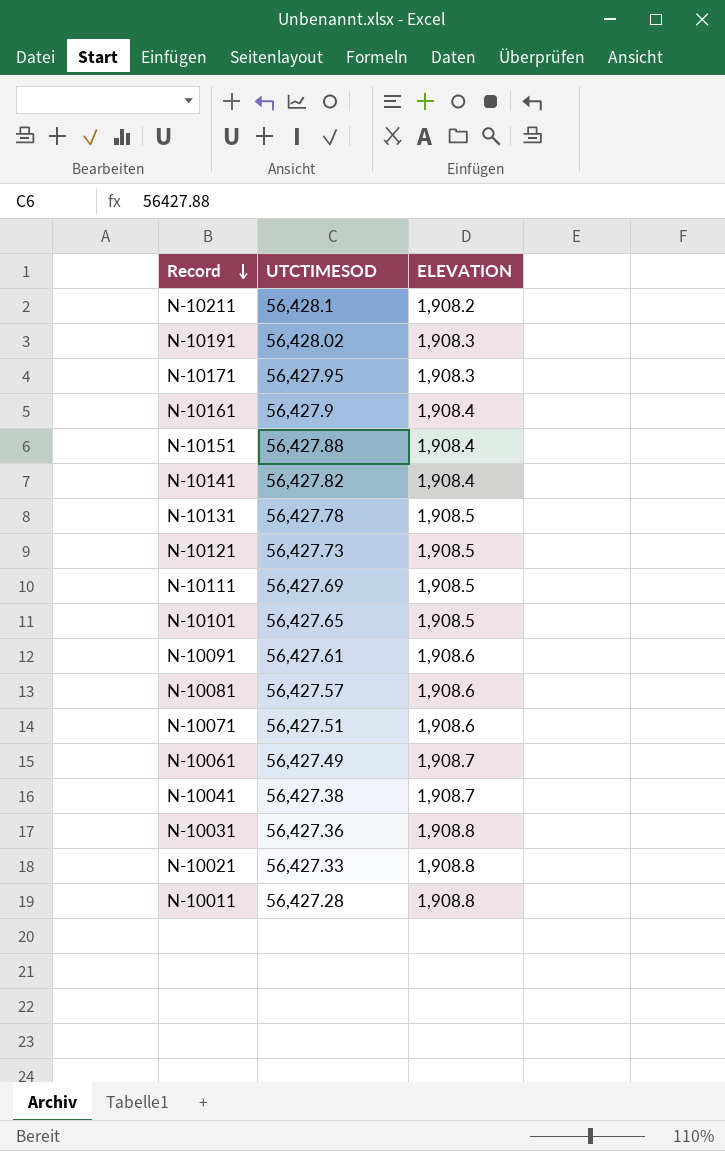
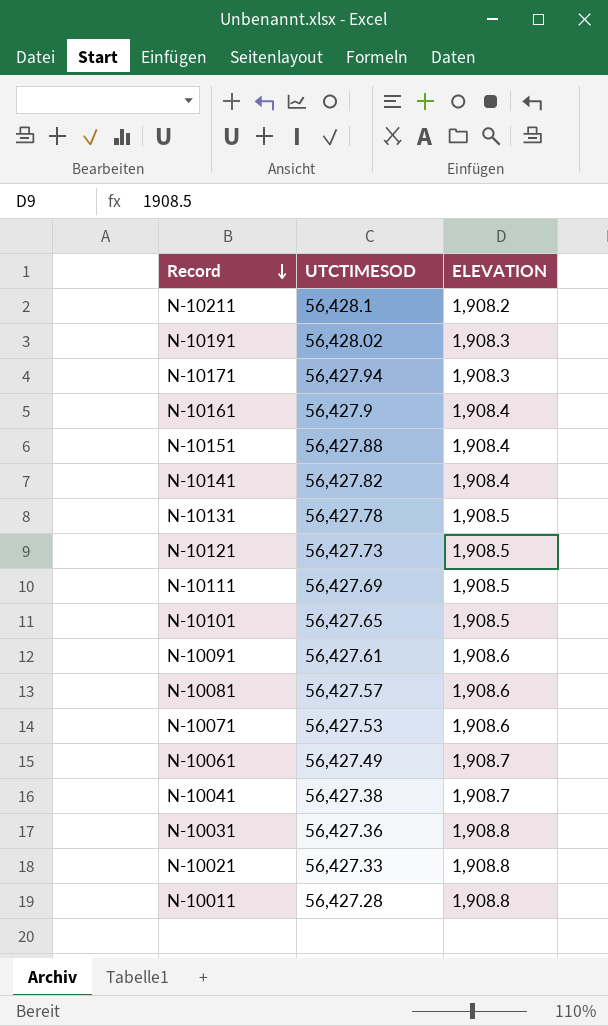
N-10171 | UTCTIMESOD: 56,427.95 -> 56,427.94
N-10071 | UTCTIMESOD: 56,427.51 -> 56,427.53

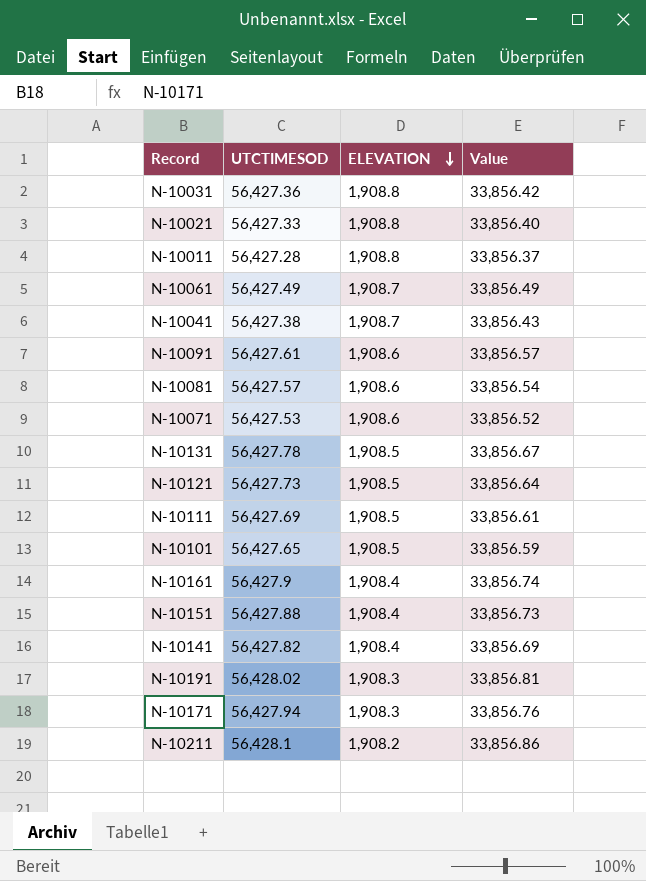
row order: Record descending -> ELEVATION descending
column Value | formula: none -> [UTCTIMESOD] * 0.6

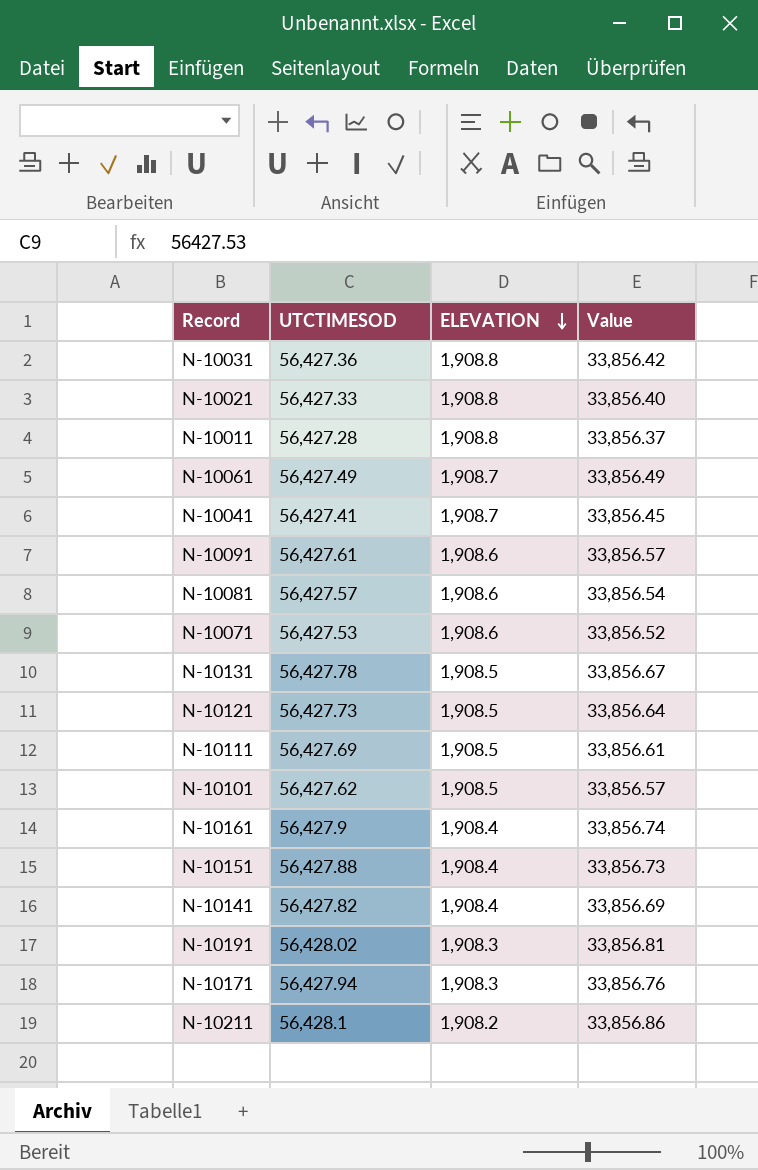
N-10041 | UTCTIMESOD: 56,427.38 -> 56,427.41
N-10041 | Value: 33,856.43 -> 33,856.45
N-10101 | UTCTIMESOD: 56,427.65 -> 56,427.62
N-10101 | Value: 33,856.59 -> 33,856.57

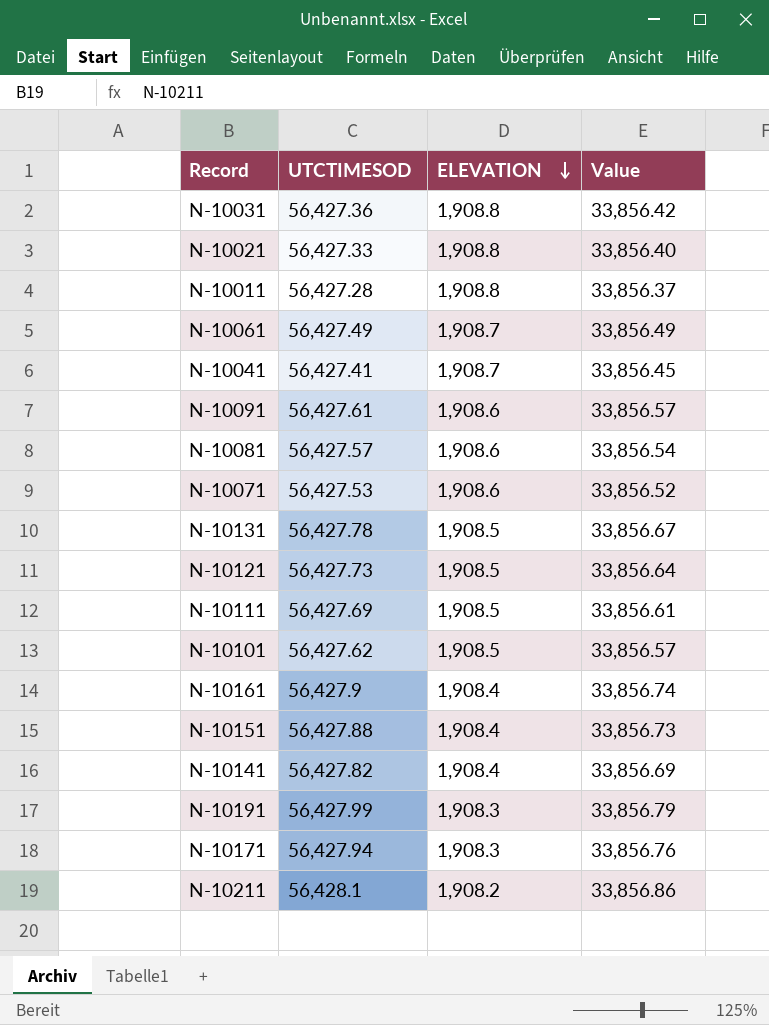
N-10191 | UTCTIMESOD: 56,428.02 -> 56,427.99
N-10191 | Value: 33,856.81 -> 33,856.79

